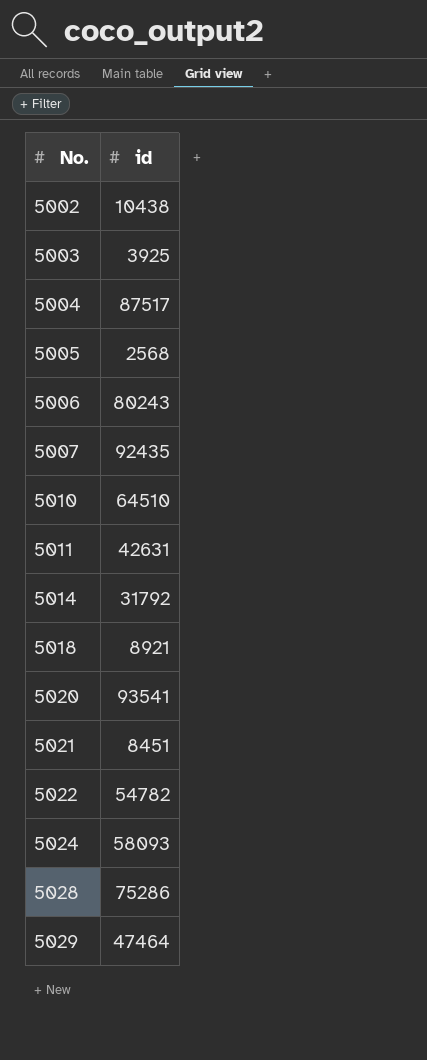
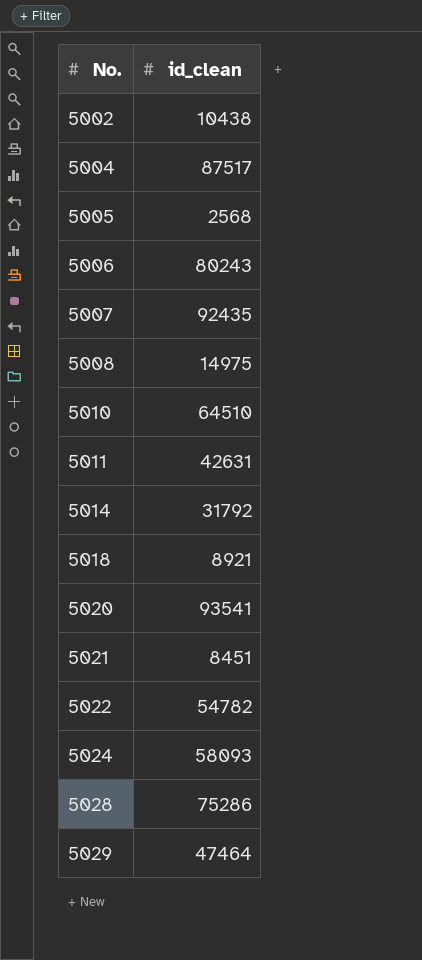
column name: id -> id_clean
row 5003: 3925 -> none
row 5008: none -> 14975

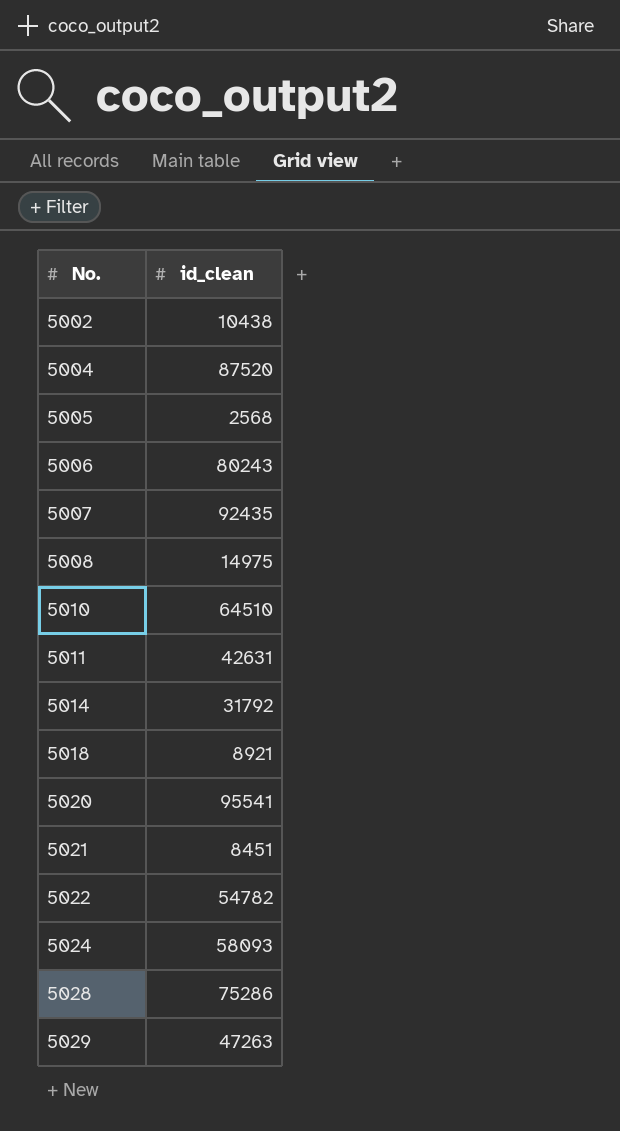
5004 | id_clean: 87517 -> 87520
5020 | id_clean: 93541 -> 95541
5029 | id_clean: 47464 -> 47263

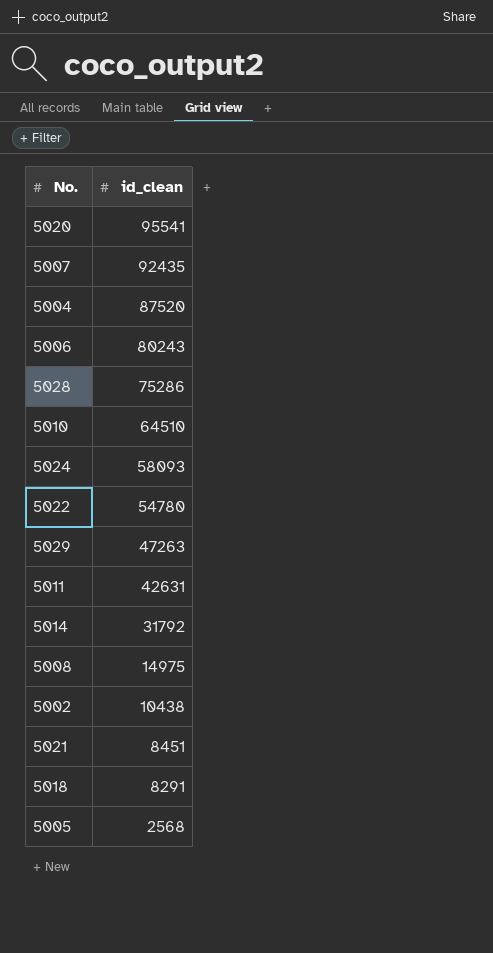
row order: No. ascending -> id_clean descending
5022 | id_clean: 54782 -> 54780
5018 | id_clean: 8921 -> 8291

